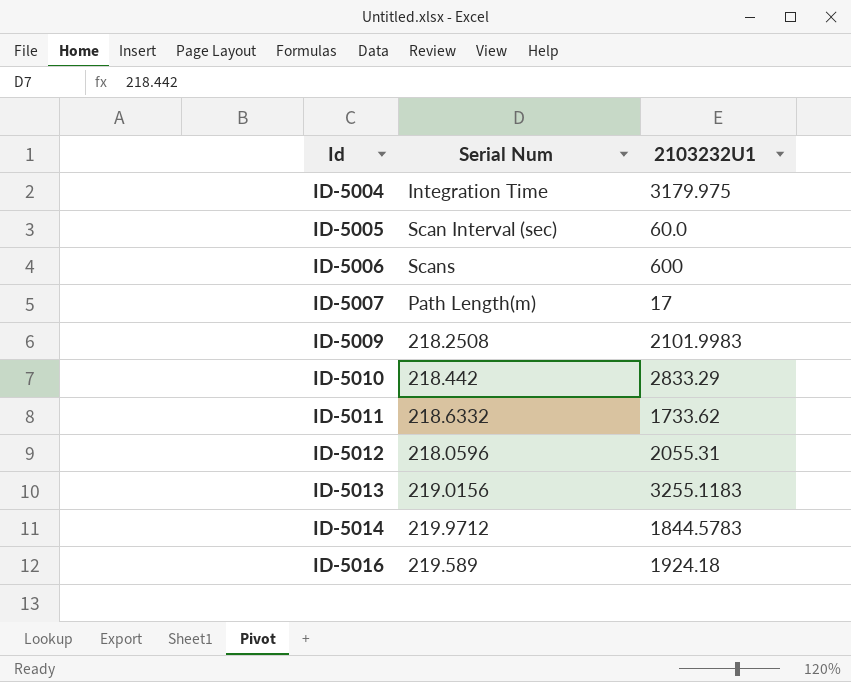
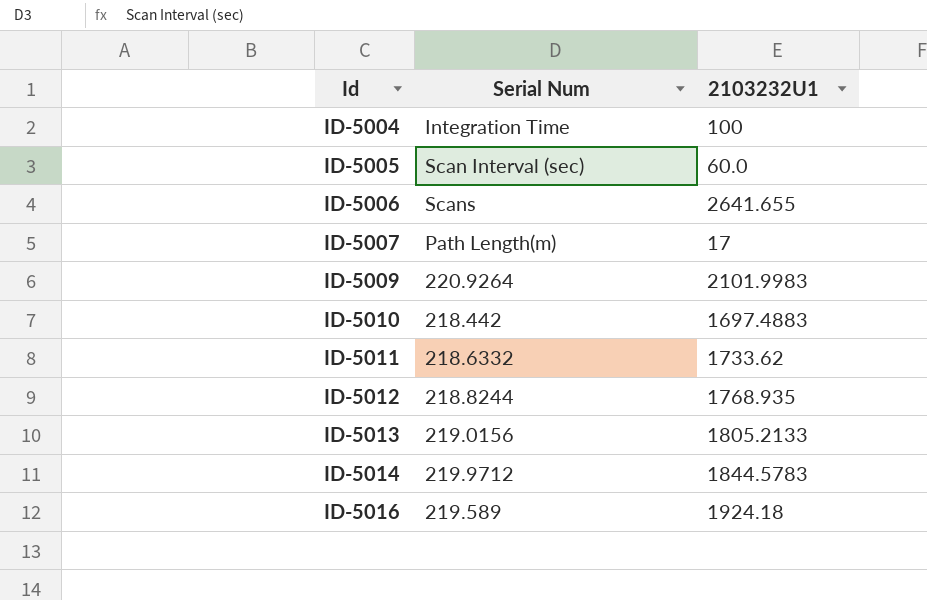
ID-5004 | 2103232U1: 3179.975 -> 100
ID-5006 | 2103232U1: 600 -> 2641.655
ID-5009 | Serial Num: 218.2508 -> 220.9264
ID-5010 | 2103232U1: 2833.29 -> 1697.4883
ID-5012 | Serial Num: 218.0596 -> 218.8244
ID-5012 | 2103232U1: 2055.31 -> 1768.935
ID-5013 | 2103232U1: 3255.1183 -> 1805.2133

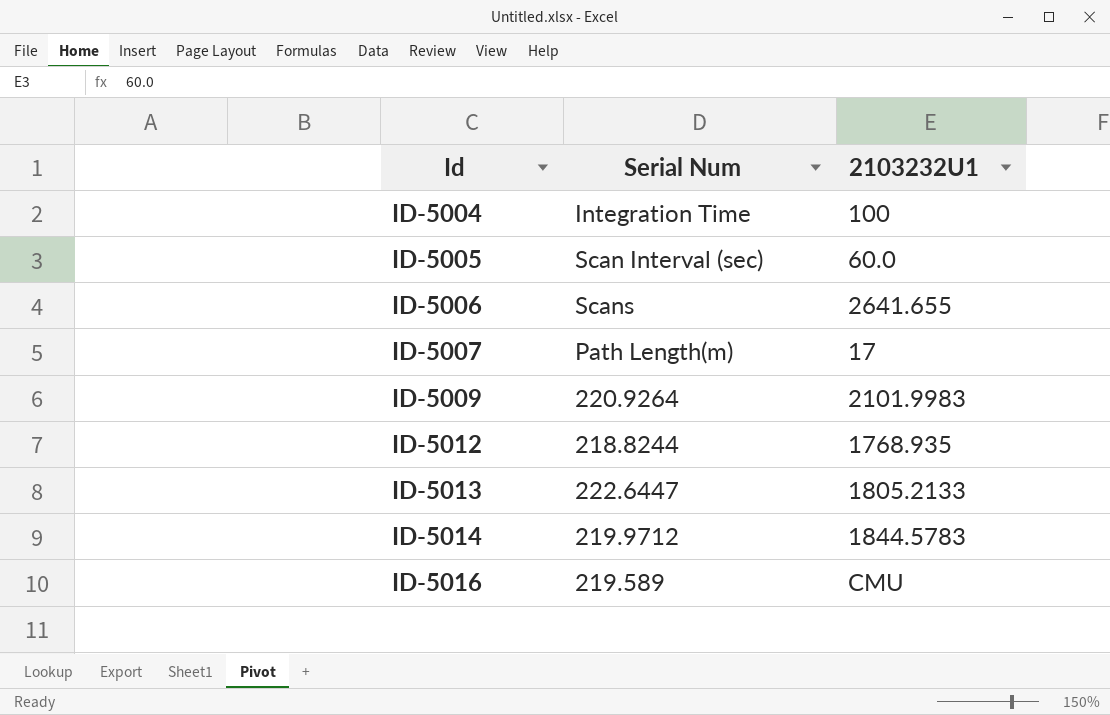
row ID-5010: 218.442 | 1697.4883 -> none
row ID-5011: 218.6332 | 1733.62 -> none
ID-5013 | Serial Num: 219.0156 -> 222.6447
ID-5016 | 2103232U1: 1924.18 -> CMU

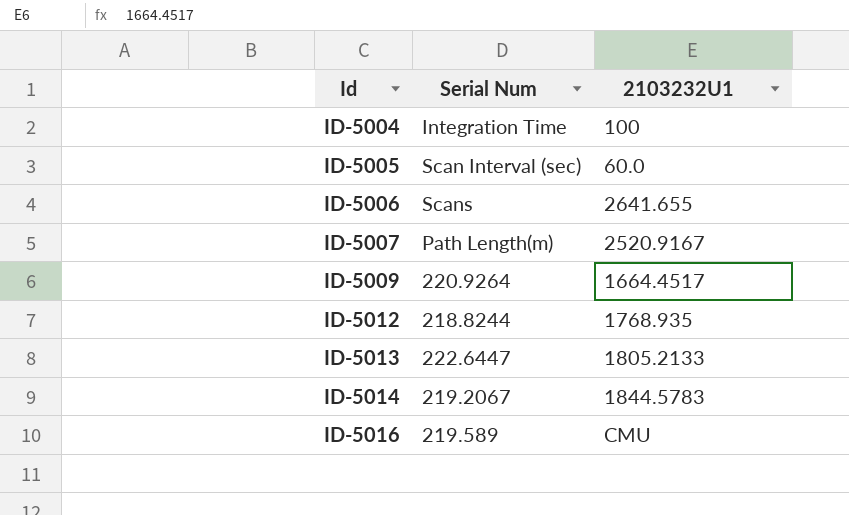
ID-5007 | 2103232U1: 17 -> 2520.9167
ID-5009 | 2103232U1: 2101.9983 -> 1664.4517
ID-5014 | Serial Num: 219.9712 -> 219.2067

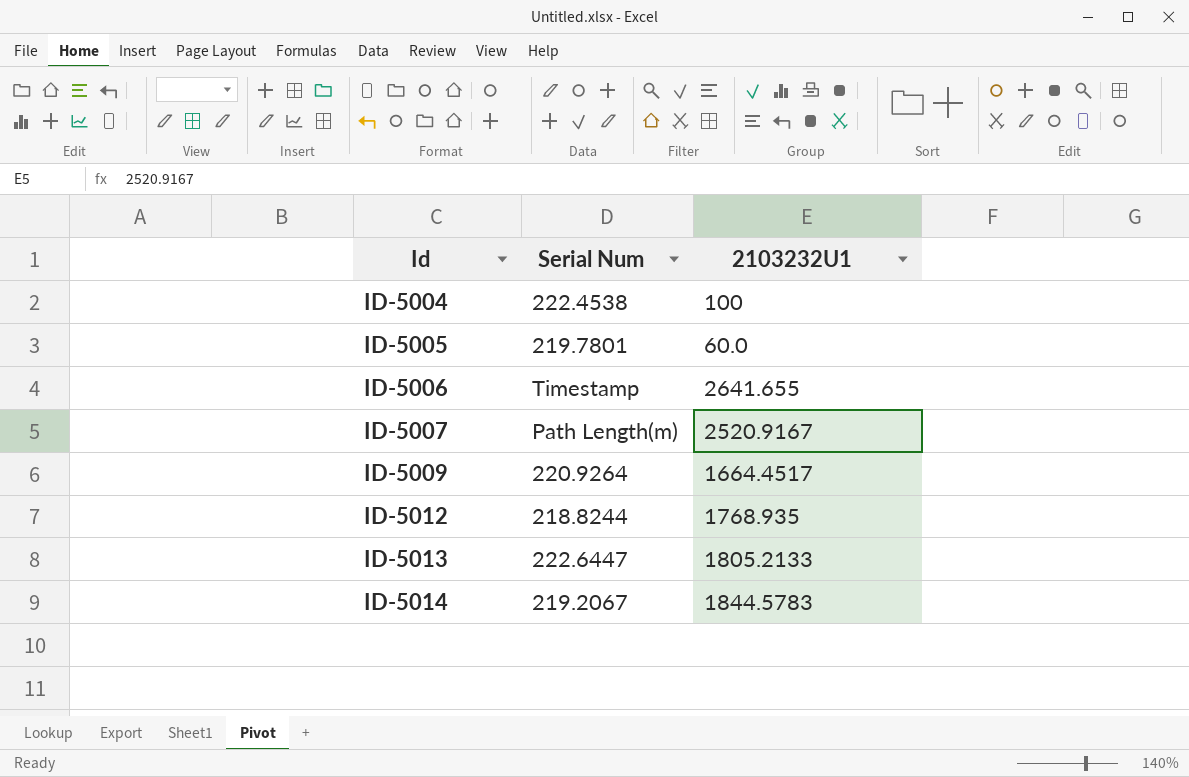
row ID-5016: 219.589 | CMU -> none
ID-5004 | Serial Num: Integration Time -> 222.4538
ID-5005 | Serial Num: Scan Interval (sec) -> 219.7801
ID-5006 | Serial Num: Scans -> Timestamp

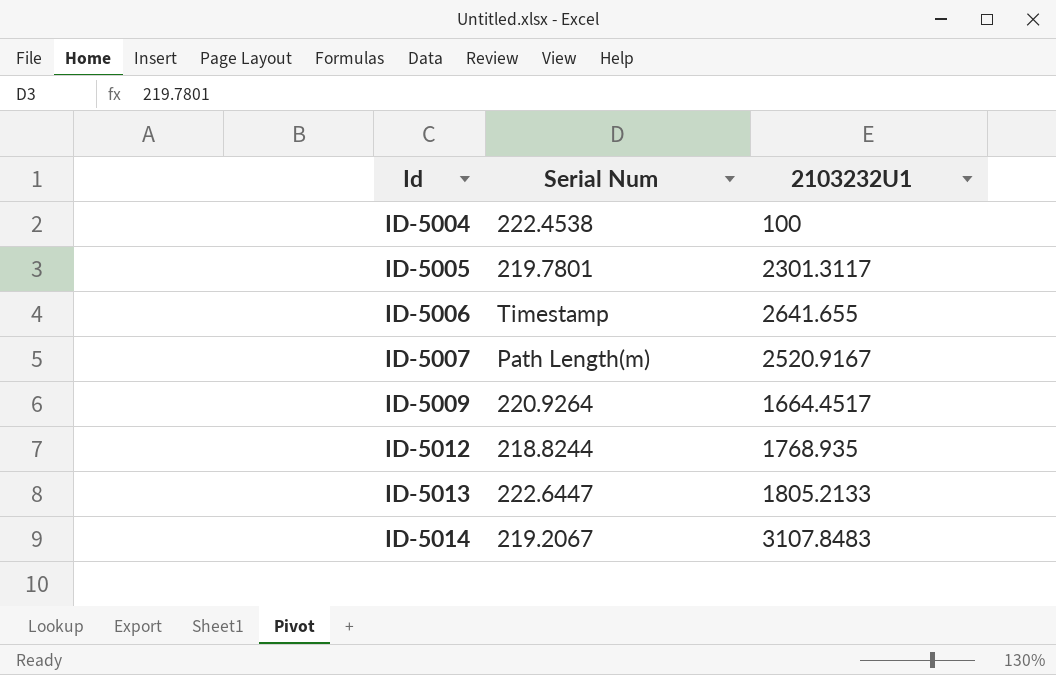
ID-5005 | 2103232U1: 60.0 -> 2301.3117
ID-5014 | 2103232U1: 1844.5783 -> 3107.8483

